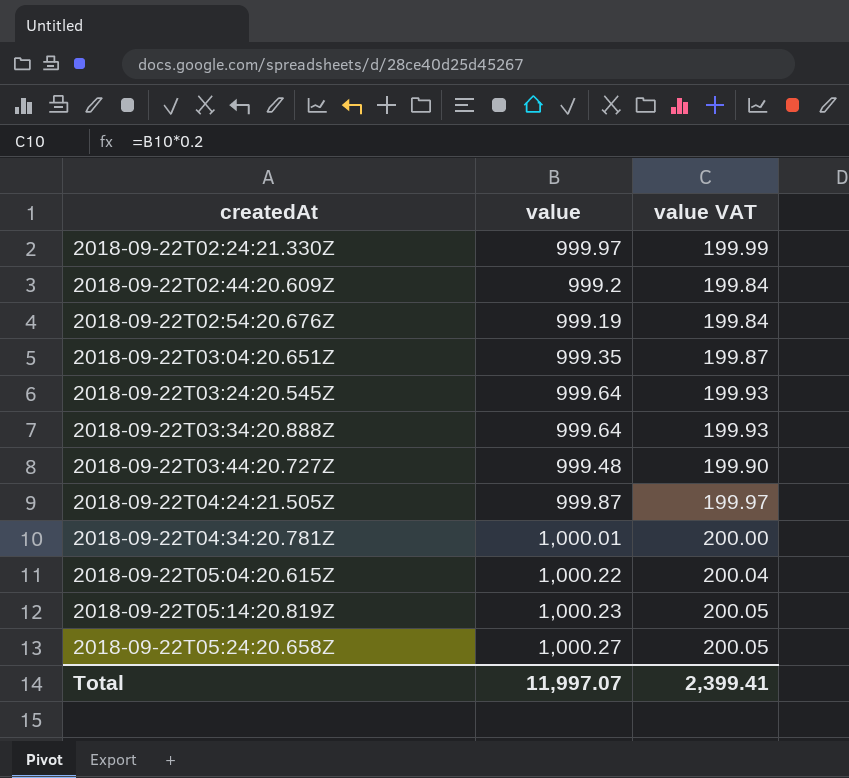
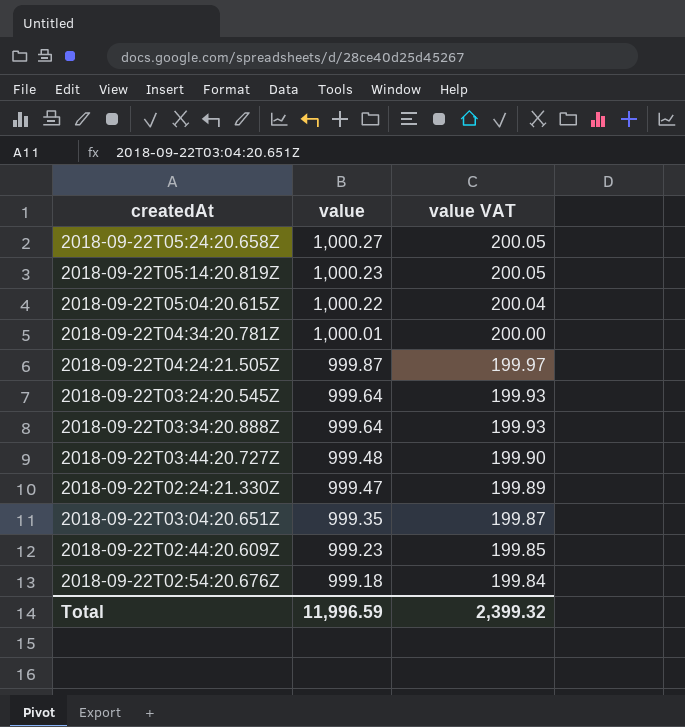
row order: createdAt ascending -> value descending
2018-09-22T02:24:21.330Z | value: 999.97 -> 999.47
2018-09-22T02:24:21.330Z | value VAT: 199.99 -> 199.89
2018-09-22T02:44:20.609Z | value: 999.2 -> 999.23
2018-09-22T02:44:20.609Z | value VAT: 199.84 -> 199.85
2018-09-22T02:54:20.676Z | value: 999.19 -> 999.18
Total | value: 11,997.07 -> 11,996.59
Total | value VAT: 2,399.41 -> 2,399.32

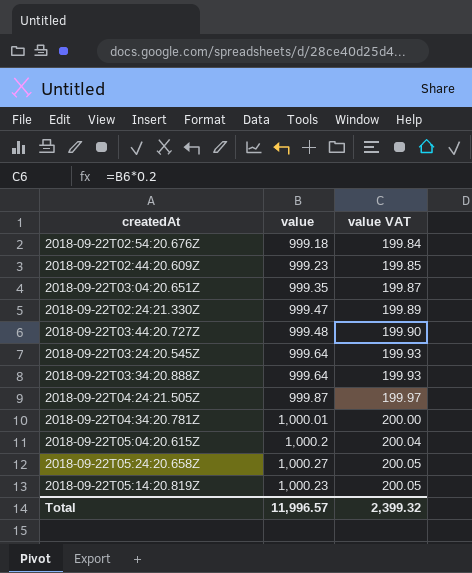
row order: value descending -> value VAT ascending
2018-09-22T05:04:20.615Z | value: 1,000.22 -> 1,000.2
Total | value: 11,996.59 -> 11,996.57

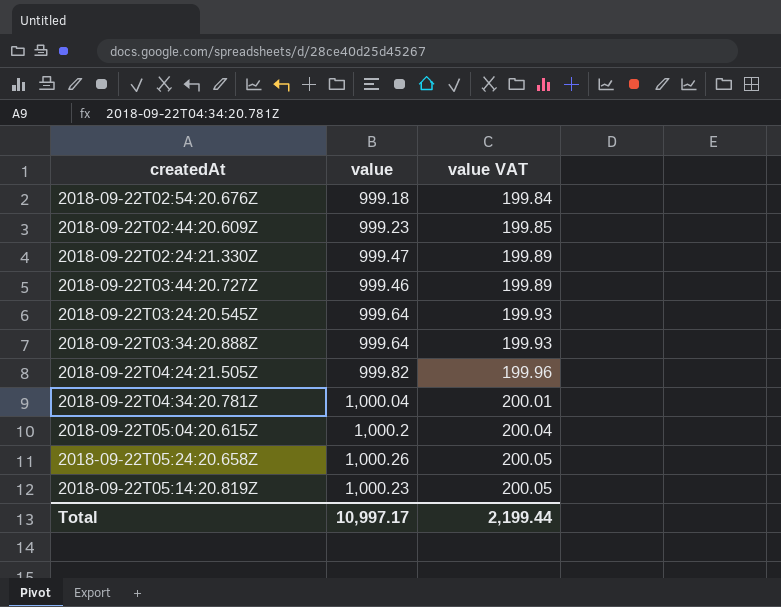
row 2018-09-22T03:04:20.651Z: 999.35 | 199.87 -> none
2018-09-22T03:44:20.727Z | value: 999.48 -> 999.46
2018-09-22T03:44:20.727Z | value VAT: 199.90 -> 199.89
2018-09-22T04:24:21.505Z | value: 999.87 -> 999.82
2018-09-22T04:24:21.505Z | value VAT: 199.97 -> 199.96
2018-09-22T04:34:20.781Z | value: 1,000.01 -> 1,000.04
2018-09-22T04:34:20.781Z | value VAT: 200.00 -> 200.01
2018-09-22T05:24:20.658Z | value: 1,000.27 -> 1,000.26
Total | value: 11,996.57 -> 10,997.17
Total | value VAT: 2,399.32 -> 2,199.44

